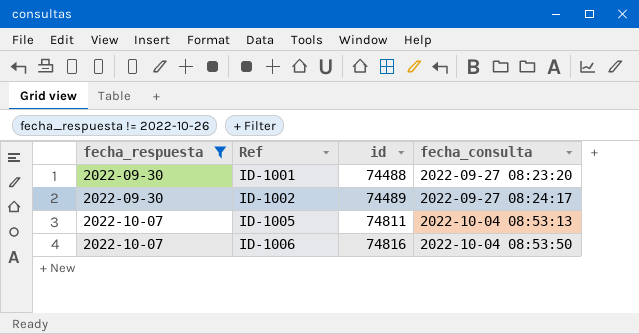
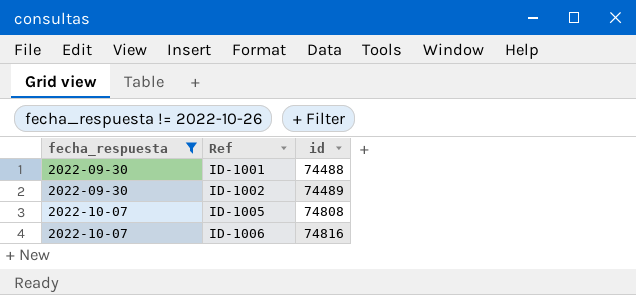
column fecha_consulta | position: 4 -> none
ID-1005 | id: 74811 -> 74808

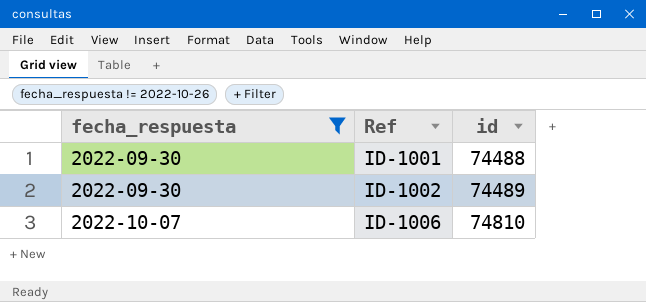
row ID-1005: 2022-10-07 | 74808 -> none
ID-1006 | id: 74816 -> 74810

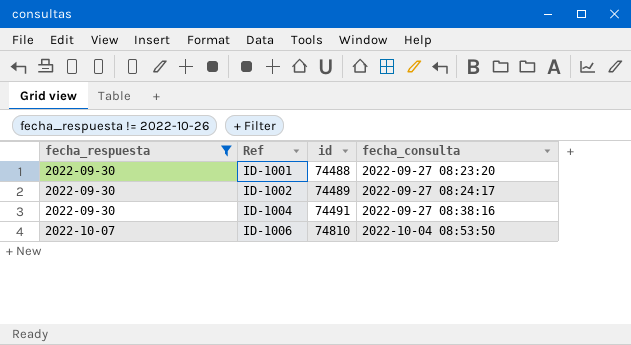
column fecha_consulta | position: none -> 4
row ID-1004: none -> 2022-09-30 | 74491 | 2022-09-27 08:38:16

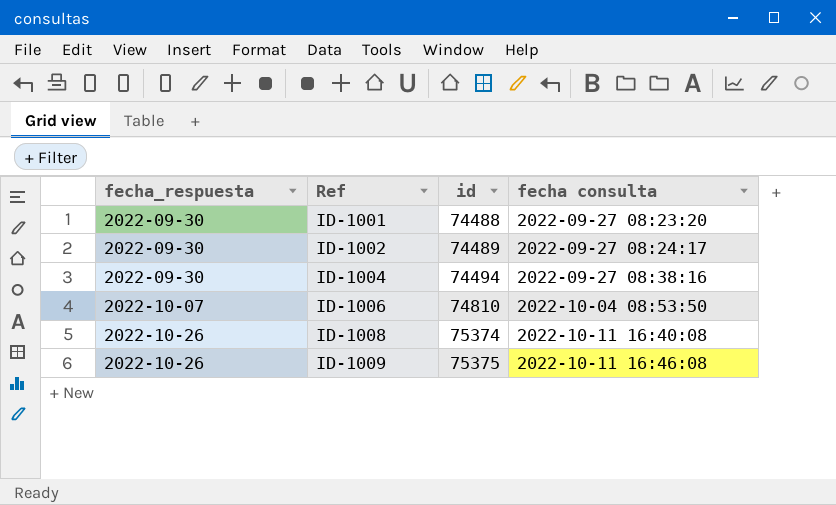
filter: fecha_respuesta != 2022-10-26 -> none
column name: fecha_consulta -> fecha consulta
ID-1004 | id: 74491 -> 74494

